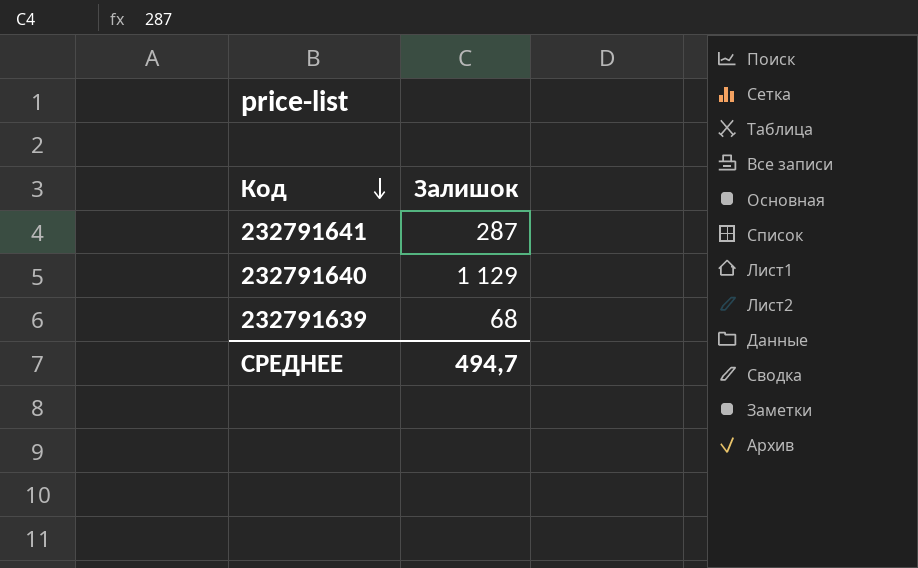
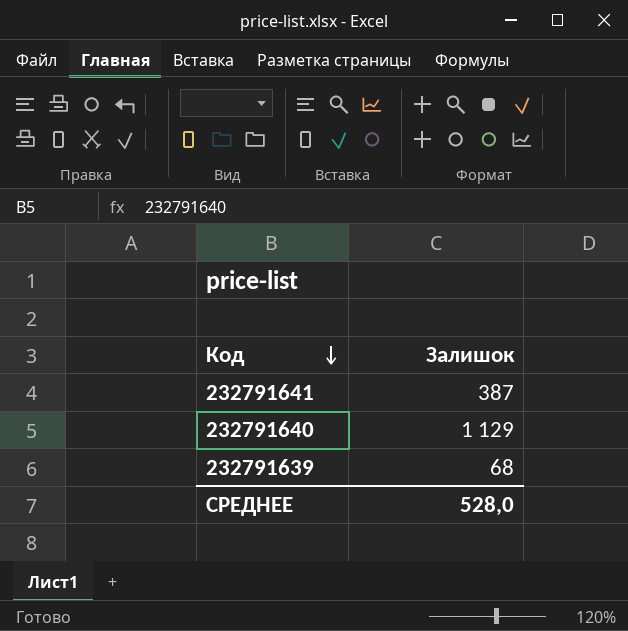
232791641 | Залишок: 287 -> 387
СРЕДНЕЕ | Залишок: 494,7 -> 528,0

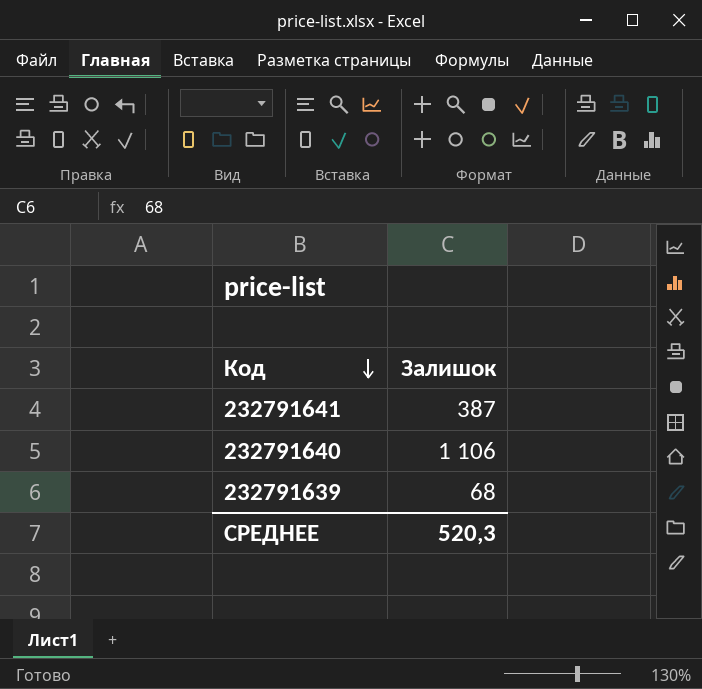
232791640 | Залишок: 1 129 -> 1 106
СРЕДНЕЕ | Залишок: 528,0 -> 520,3

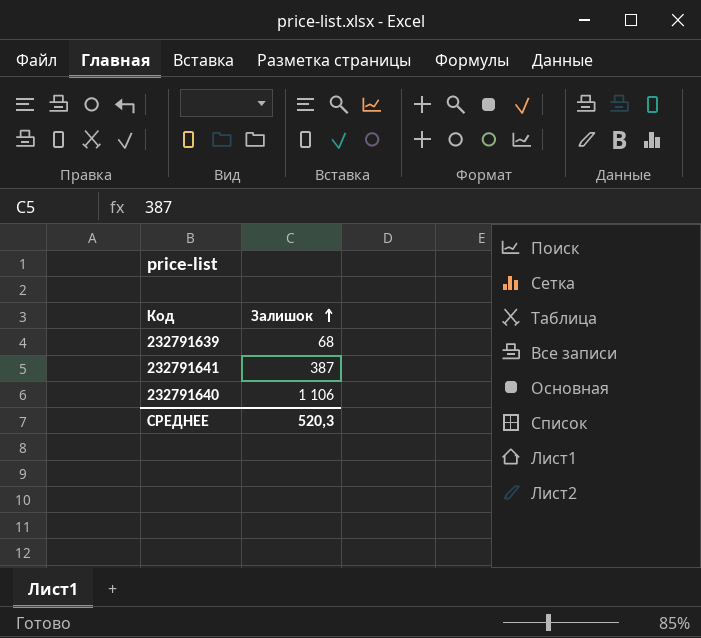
row order: Код descending -> Залишок ascending

